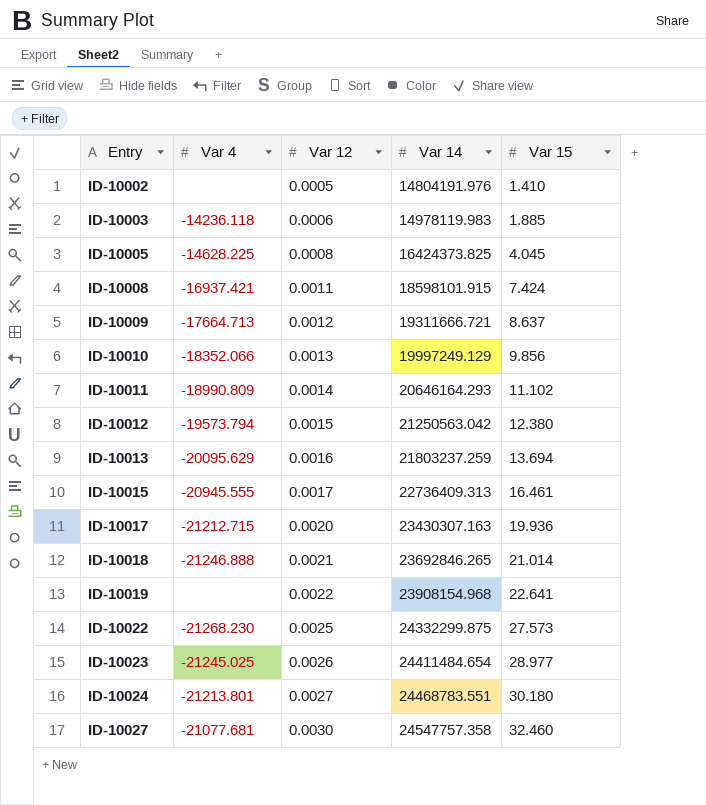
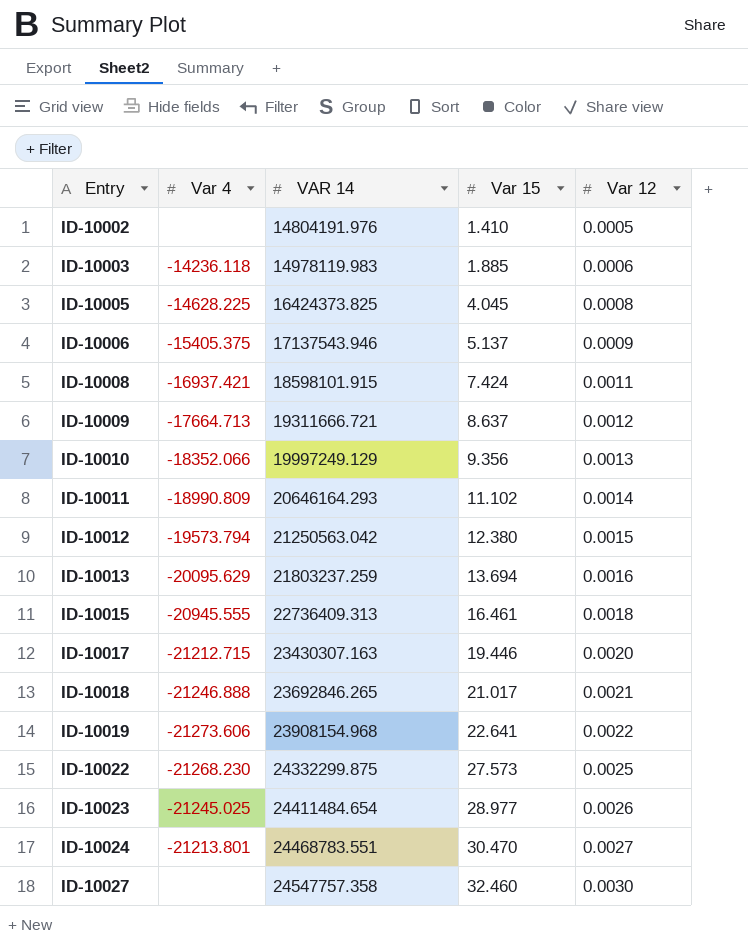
column name: Var 14 -> VAR 14
column Var 12 | position: 3 -> 5
row ID-10006: none -> -15405.375 | 17137543.946 | 5.137 | 0.0009
ID-10010 | Var 15: 9.856 -> 9.356
ID-10015 | Var 12: 0.0017 -> 0.0018
ID-10017 | Var 15: 19.936 -> 19.446
ID-10018 | Var 15: 21.014 -> 21.017
ID-10019 | Var 4: none -> -21273.606
ID-10024 | Var 15: 30.180 -> 30.470
ID-10027 | Var 4: -21077.681 -> none

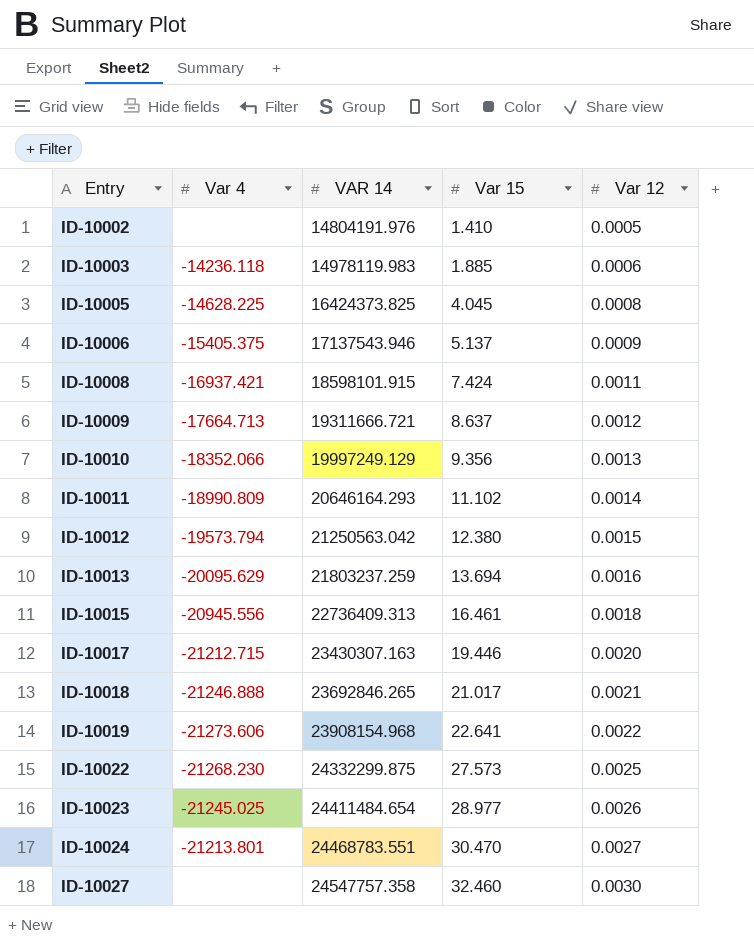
ID-10015 | Var 4: -20945.555 -> -20945.556

